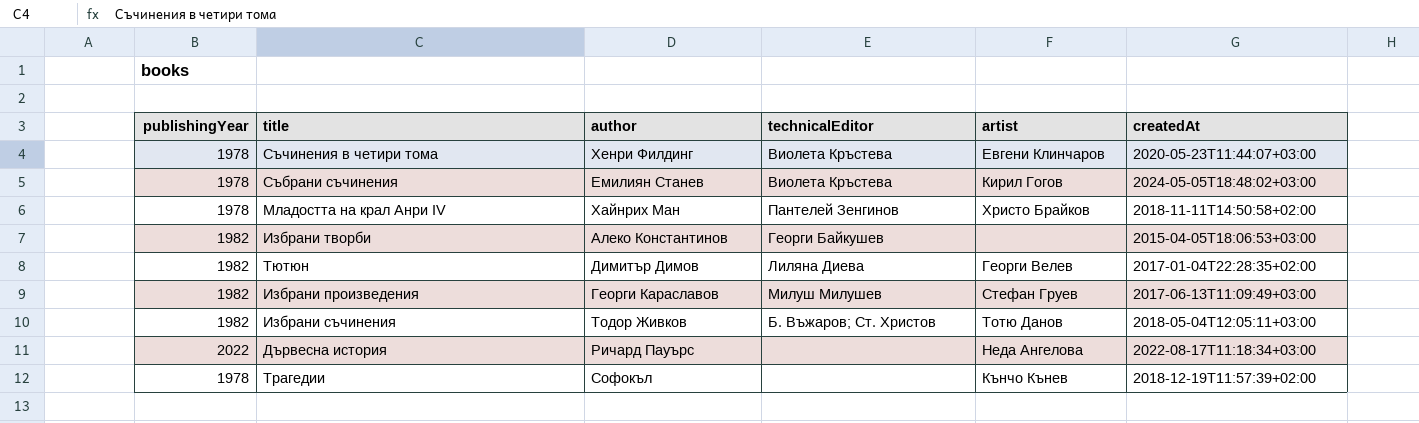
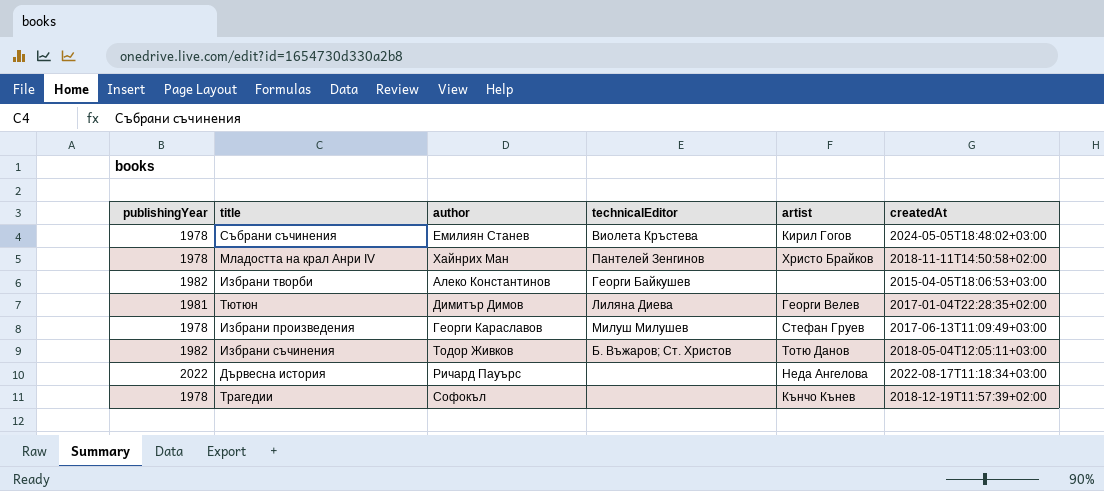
row Съчинения в четири тома: 1978 | Хенри Филдинг | Виолета Кръстева | Евгени Клинчаров | 2020-05-23T11:44:07+03:00 -> none
Тютюн | publishingYear: 1982 -> 1981
Избрани произведения | publishingYear: 1982 -> 1978

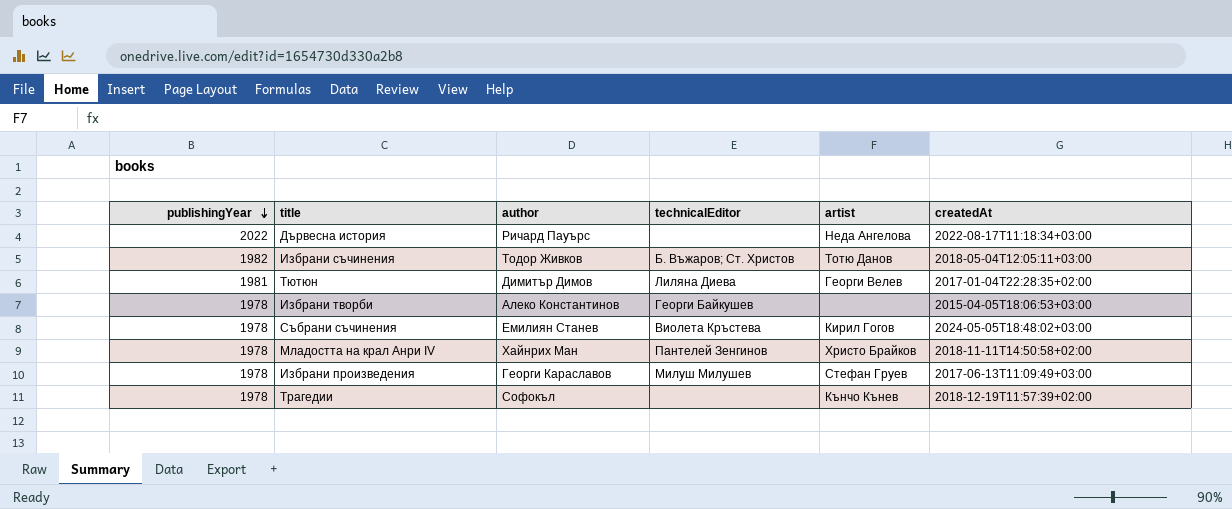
row order: none -> publishingYear descending
Избрани творби | publishingYear: 1982 -> 1978

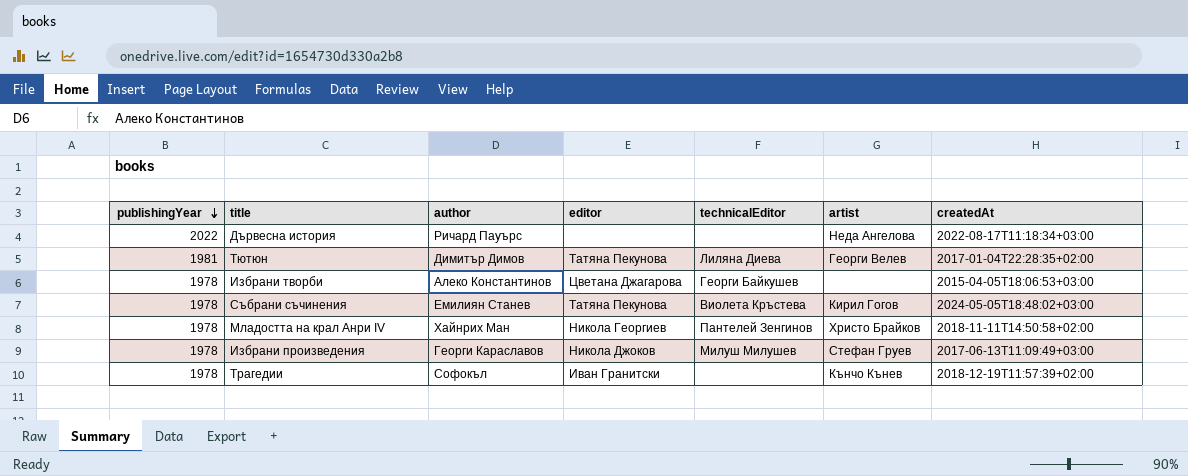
column editor | position: none -> 4
row Избрани съчинения: 1982 | Тодор Живков | Б. Въжаров; Ст. Христов | Тотю Данов | 2018-05-04T12:05:11+03:00 -> none

